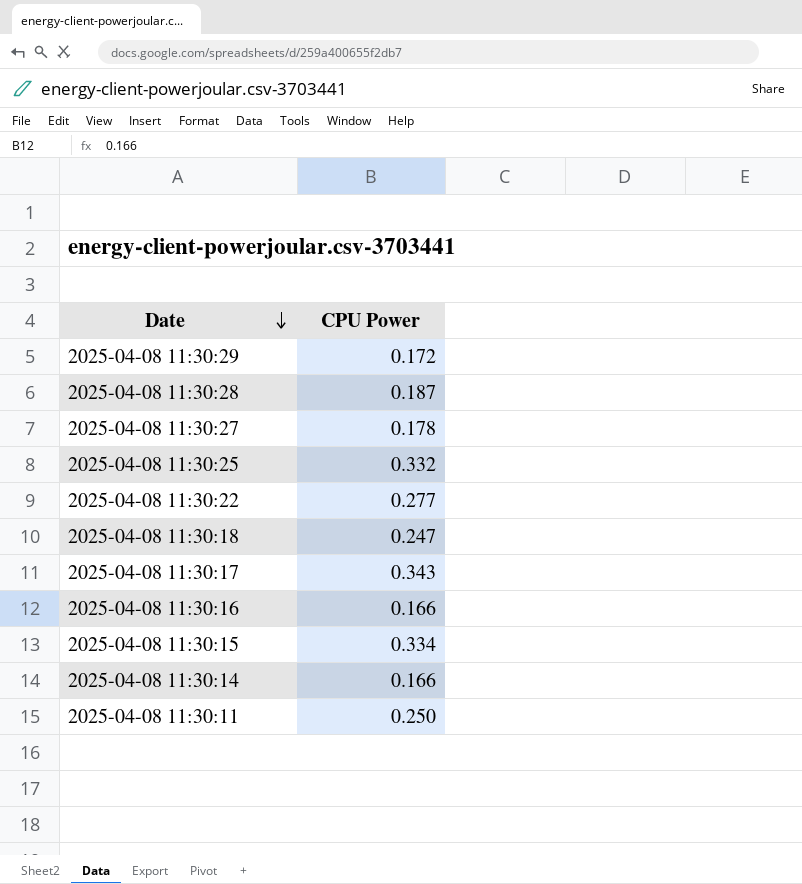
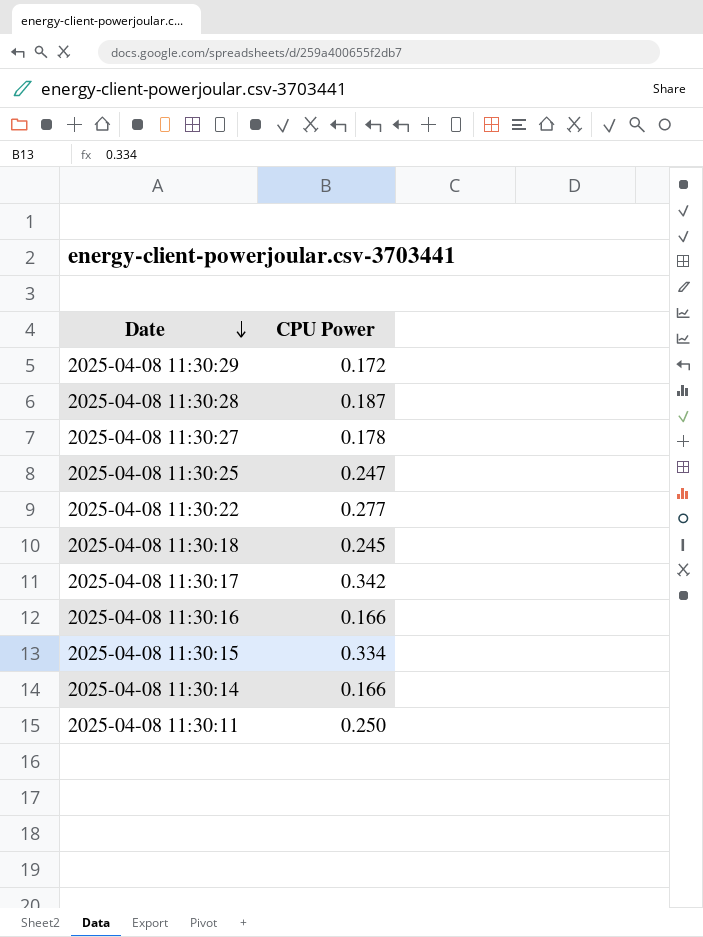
2025-04-08 11:30:25 | CPU Power: 0.332 -> 0.247
2025-04-08 11:30:18 | CPU Power: 0.247 -> 0.245
2025-04-08 11:30:17 | CPU Power: 0.343 -> 0.342

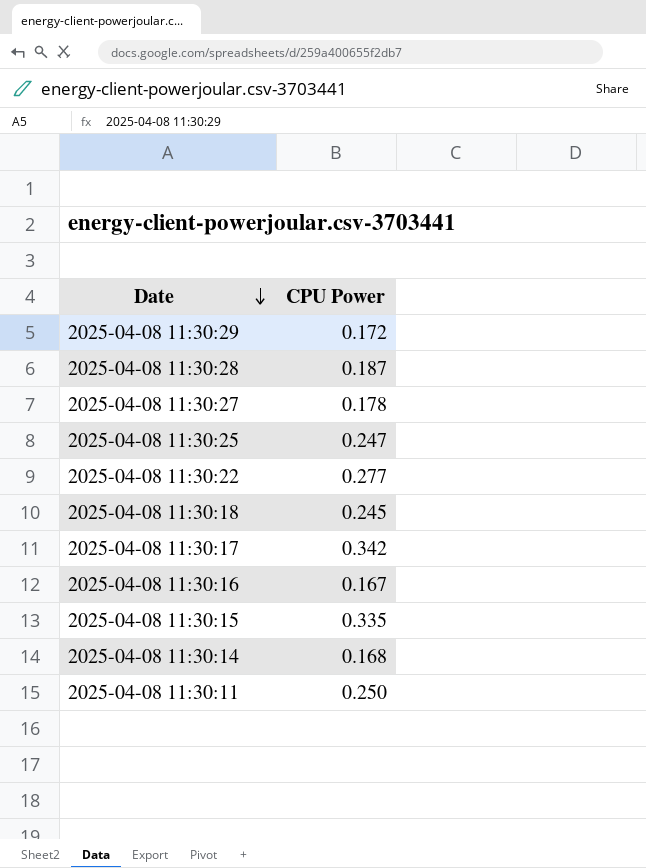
2025-04-08 11:30:16 | CPU Power: 0.166 -> 0.167
2025-04-08 11:30:15 | CPU Power: 0.334 -> 0.335
2025-04-08 11:30:14 | CPU Power: 0.166 -> 0.168

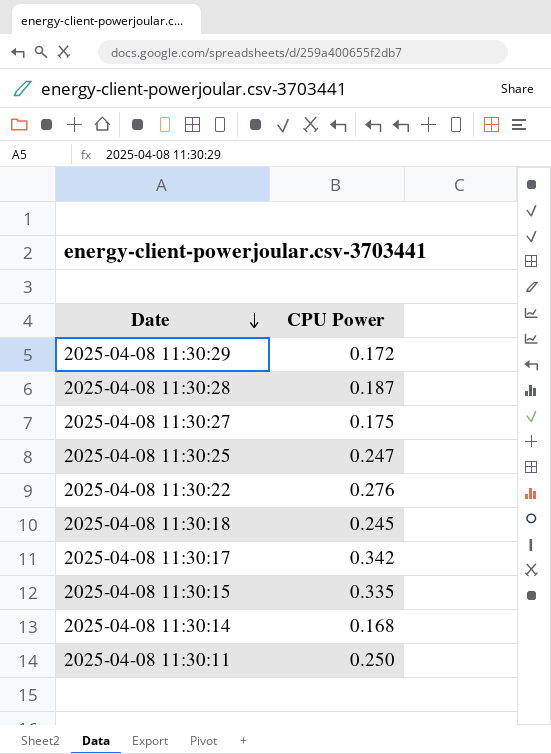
row 2025-04-08 11:30:16: 0.167 -> none
2025-04-08 11:30:27 | CPU Power: 0.178 -> 0.175
2025-04-08 11:30:22 | CPU Power: 0.277 -> 0.276

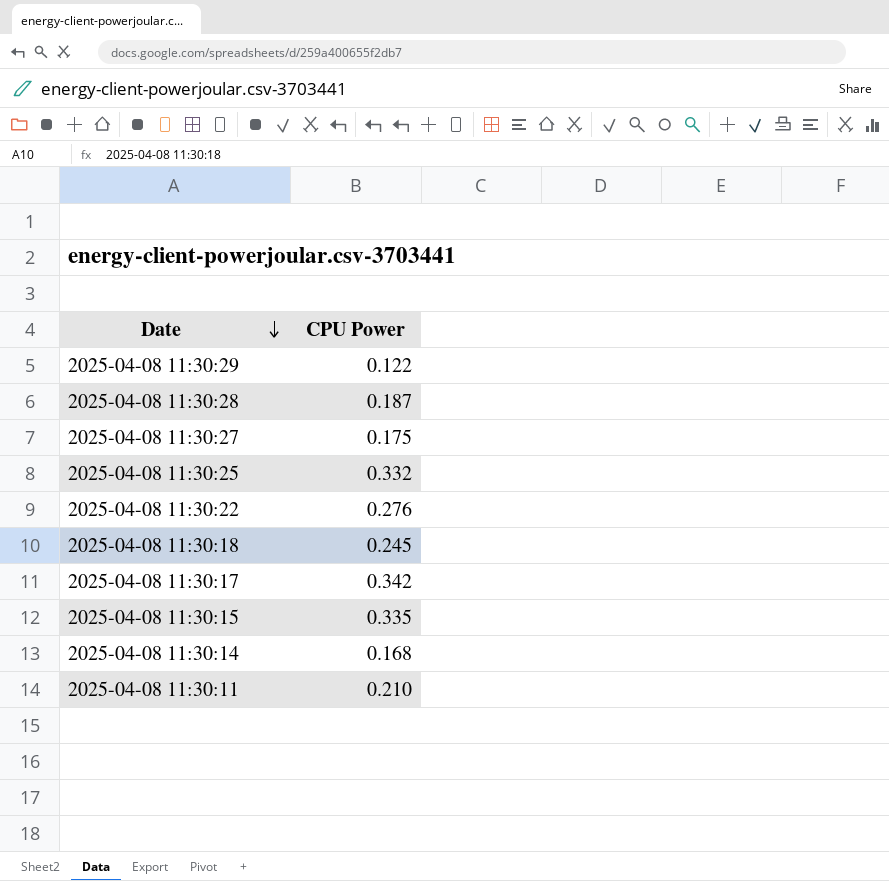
2025-04-08 11:30:29 | CPU Power: 0.172 -> 0.122
2025-04-08 11:30:25 | CPU Power: 0.247 -> 0.332
2025-04-08 11:30:11 | CPU Power: 0.250 -> 0.210

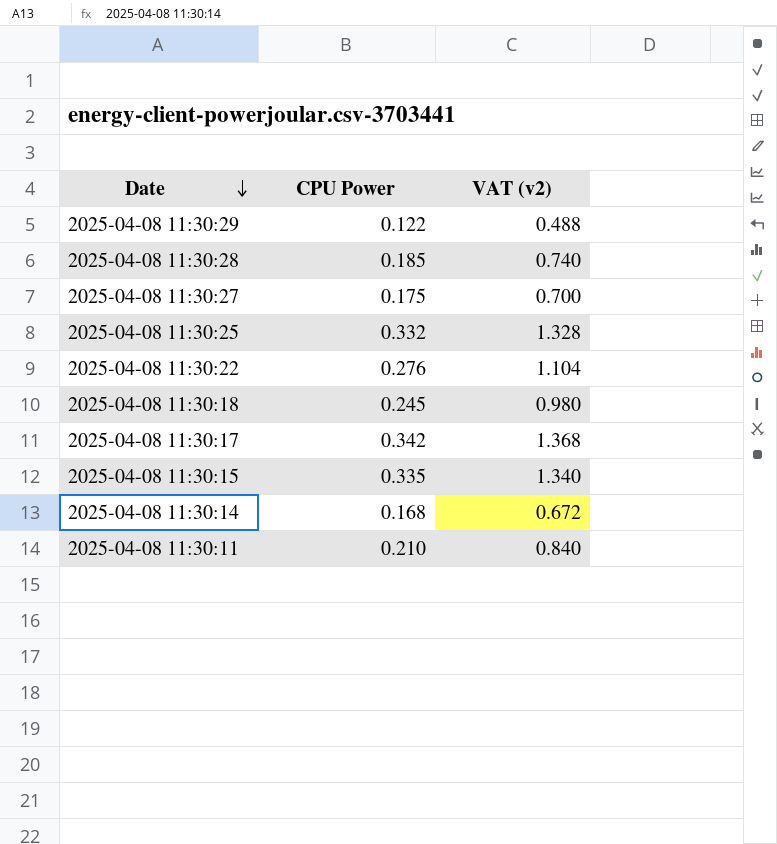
column VAT (v2) | formula: none -> [CPU Power] * 4
2025-04-08 11:30:28 | CPU Power: 0.187 -> 0.185

